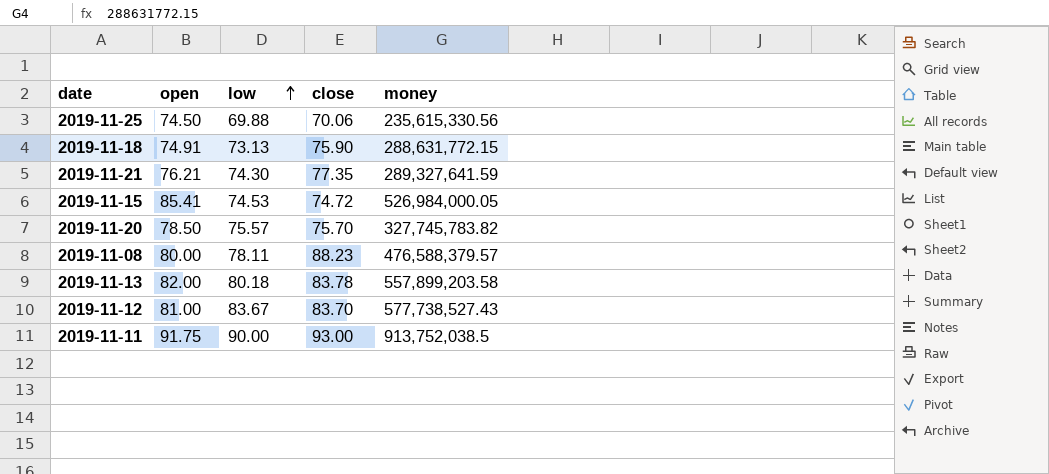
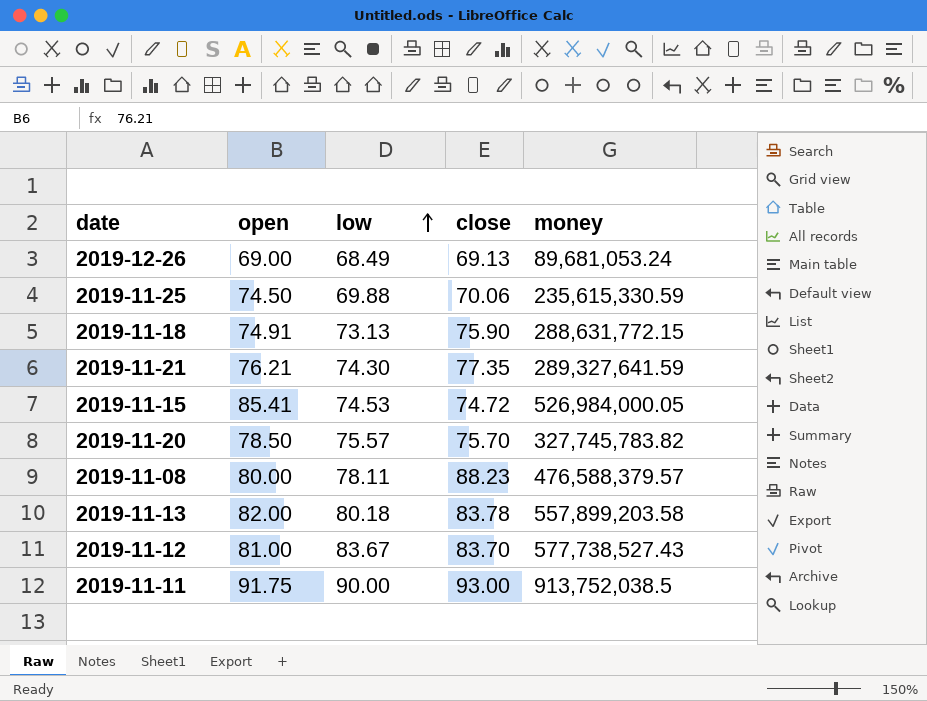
row 2019-12-26: none -> 69.00 | 68.49 | 69.13 | 89,681,053.24
2019-11-25 | money: 235,615,330.56 -> 235,615,330.59

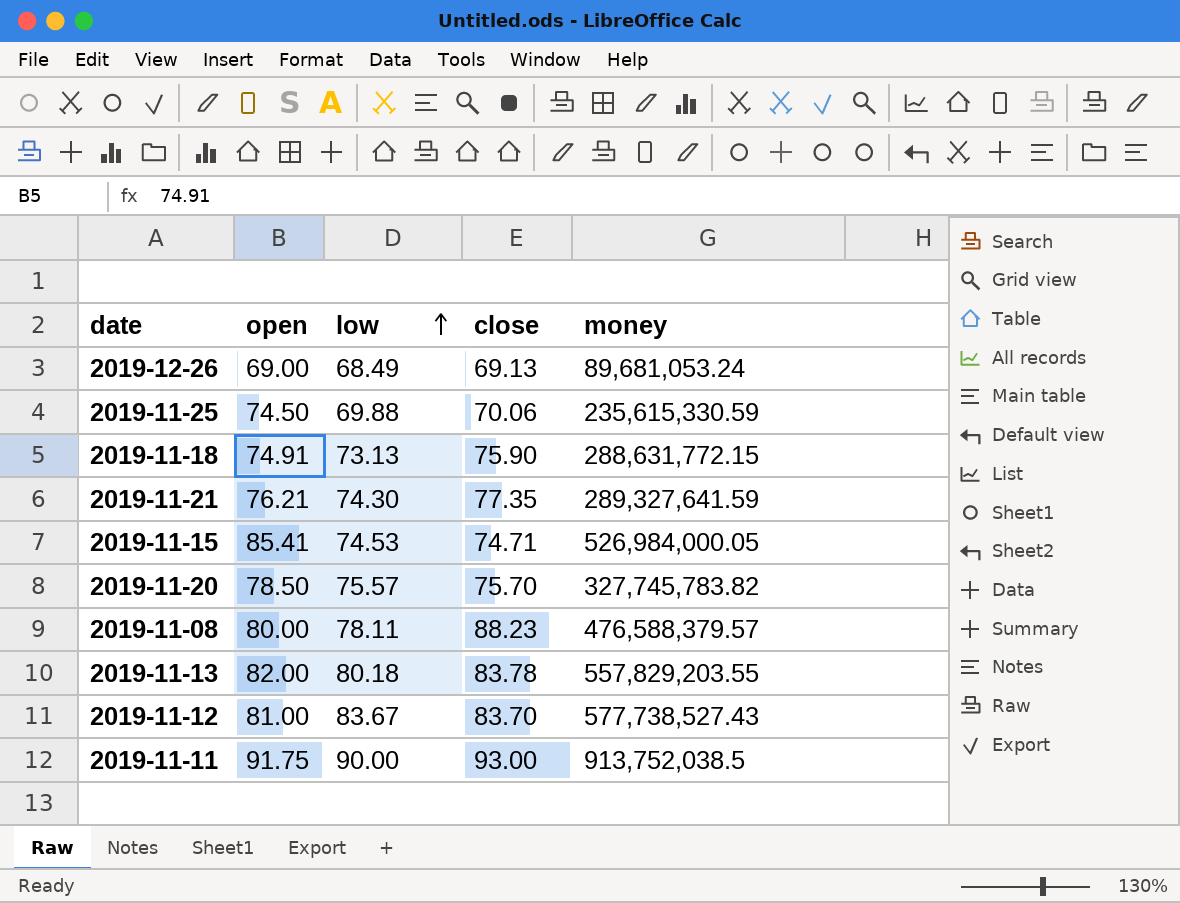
2019-11-15 | close: 74.72 -> 74.71
2019-11-13 | money: 557,899,203.58 -> 557,829,203.55

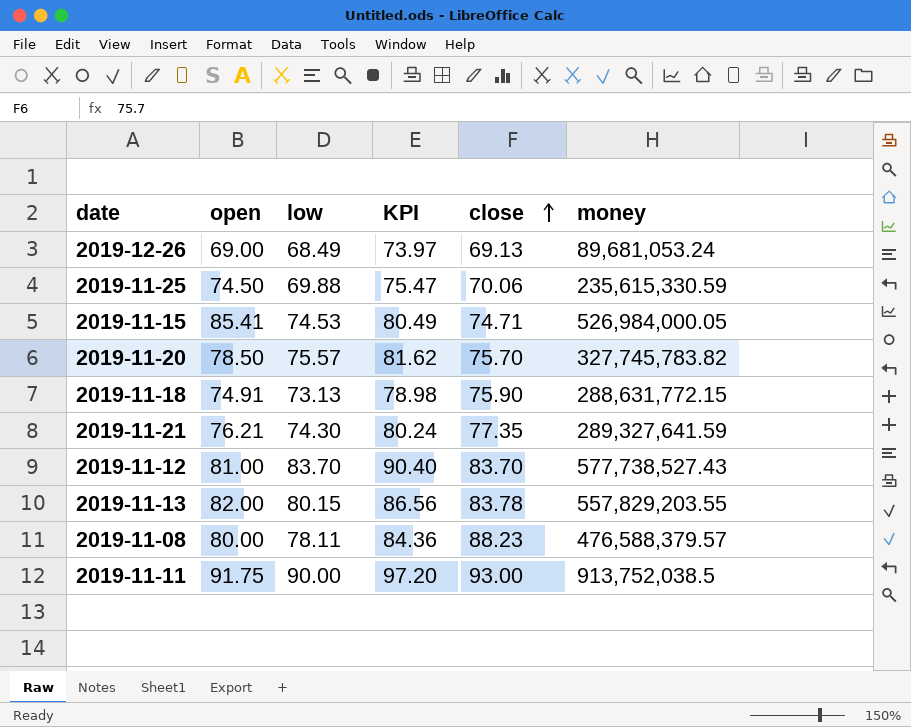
row order: low ascending -> close ascending
column KPI | formula: none -> [low] * 1.08
2019-11-12 | low: 83.67 -> 83.70
2019-11-13 | low: 80.18 -> 80.15

